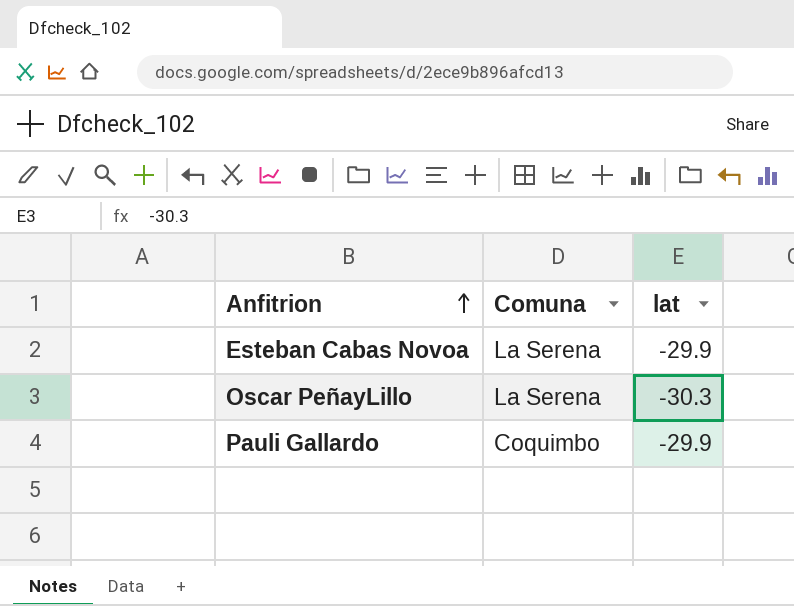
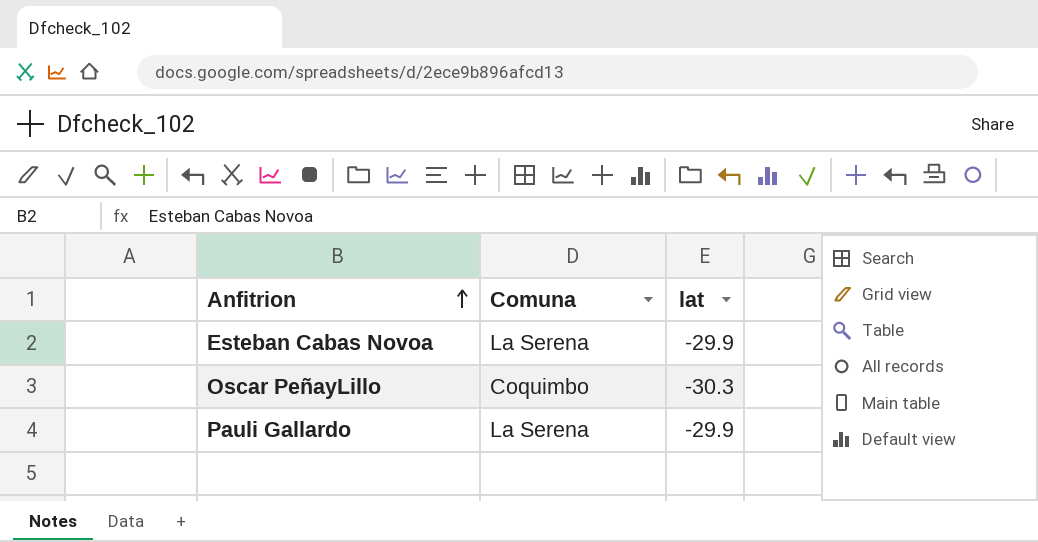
Oscar PeñayLillo | Comuna: La Serena -> Coquimbo
Pauli Gallardo | Comuna: Coquimbo -> La Serena

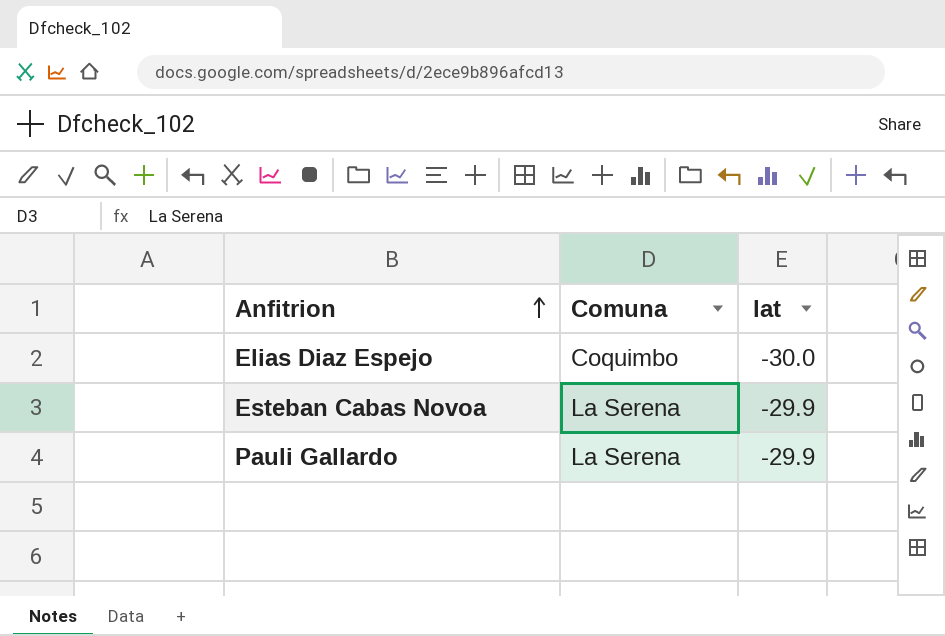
row Oscar PeñayLillo: Coquimbo | -30.3 -> none
row Elias Diaz Espejo: none -> Coquimbo | -30.0

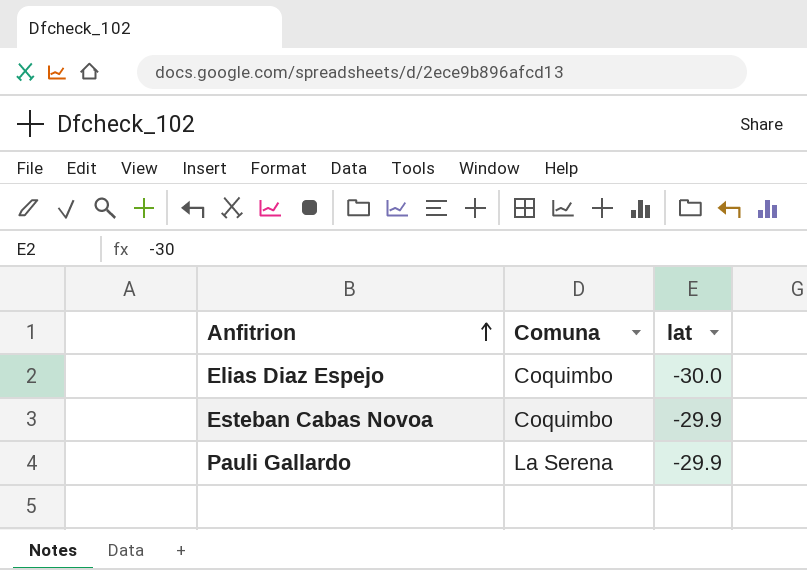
Esteban Cabas Novoa | Comuna: La Serena -> Coquimbo

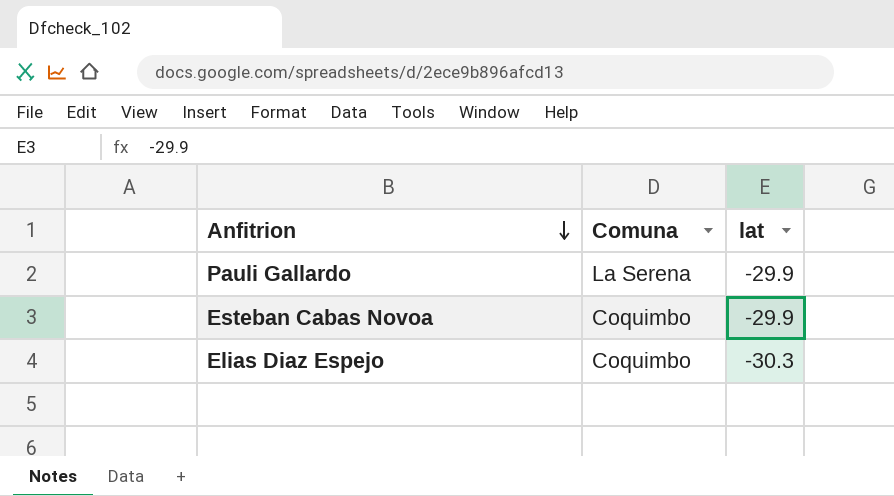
row order: Anfitrion ascending -> Anfitrion descending
Elias Diaz Espejo | lat: -30.0 -> -30.3

